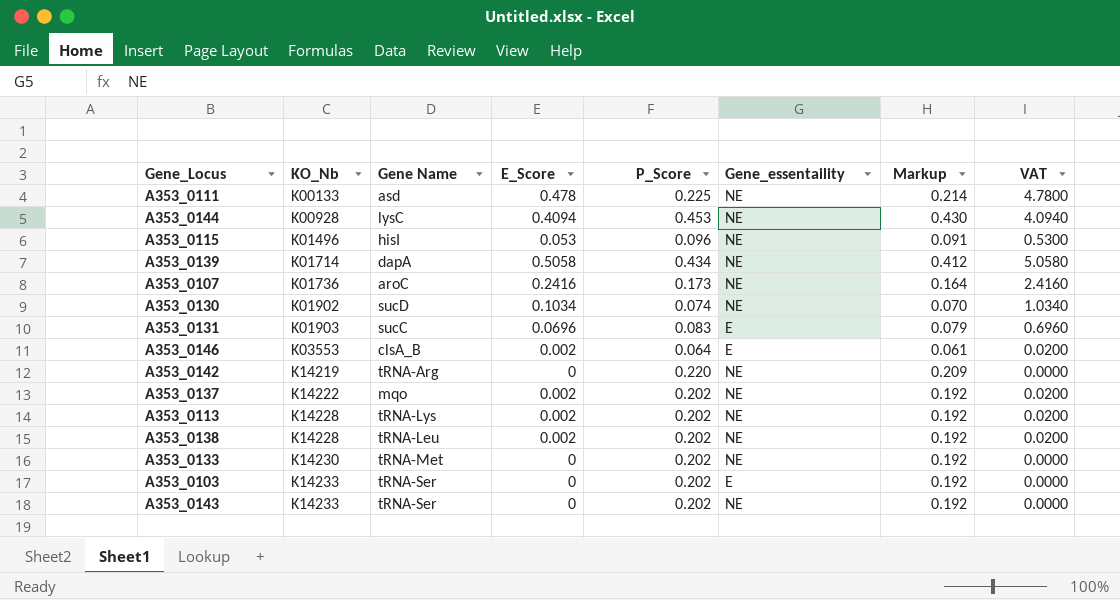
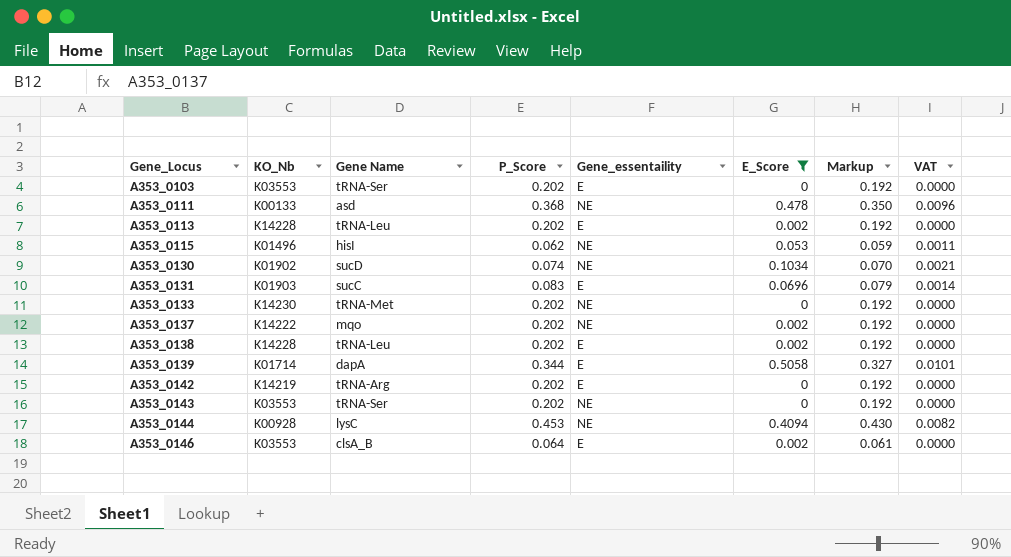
filter: none -> E_Score != 0.2416
row order: KO_Nb ascending -> Gene_Locus ascending
column E_Score | position: 4 -> 6
column VAT | formula: [E_Score] * 10 -> [E_Score] * 0.02
A353_0103 | KO_Nb: K14233 -> K03553
A353_0111 | P_Score: 0.225 -> 0.368
A353_0111 | Markup: 0.214 -> 0.350
A353_0113 | Gene Name: tRNA-Lys -> tRNA-Leu
A353_0113 | Gene_essentaility: NE -> E
A353_0115 | P_Score: 0.096 -> 0.062
A353_0115 | Markup: 0.091 -> 0.059
A353_0138 | Gene_essentaility: NE -> E
A353_0139 | P_Score: 0.434 -> 0.344
A353_0139 | Gene_essentaility: NE -> E
A353_0139 | Markup: 0.412 -> 0.327
A353_0142 | P_Score: 0.220 -> 0.202
A353_0142 | Gene_essentaility: NE -> E
A353_0142 | Markup: 0.209 -> 0.192
A353_0143 | KO_Nb: K14233 -> K03553

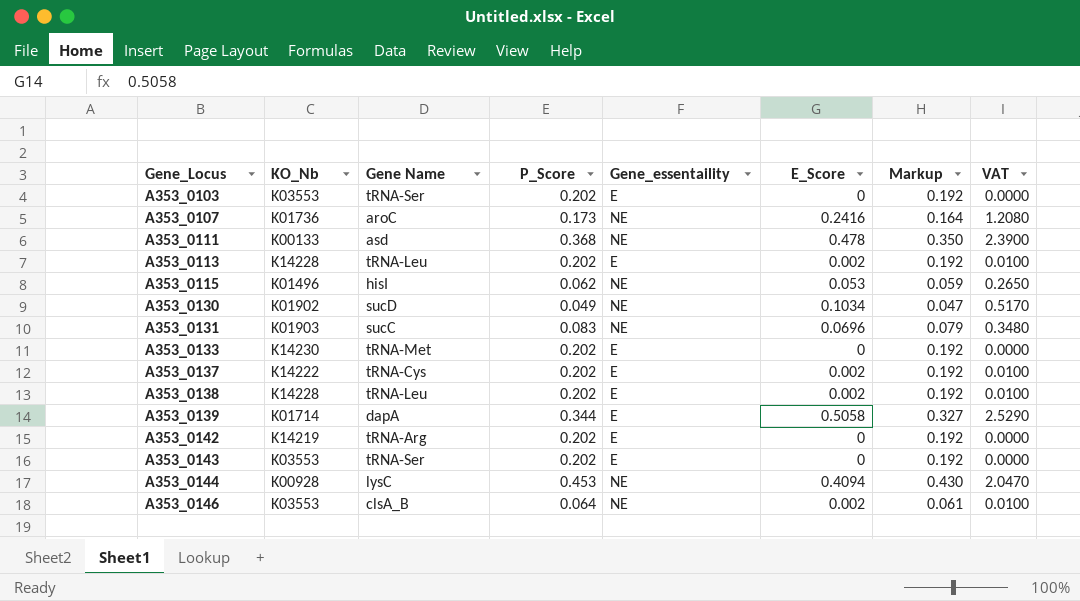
filter: E_Score != 0.2416 -> none
column VAT | formula: [E_Score] * 0.02 -> [E_Score] * 5
A353_0130 | P_Score: 0.074 -> 0.049
A353_0130 | Markup: 0.070 -> 0.047
A353_0131 | Gene_essentaility: E -> NE
A353_0133 | Gene_essentaility: NE -> E
A353_0137 | Gene Name: mqo -> tRNA-Cys
A353_0137 | Gene_essentaility: NE -> E
A353_0143 | Gene_essentaility: NE -> E
A353_0146 | Gene_essentaility: E -> NE

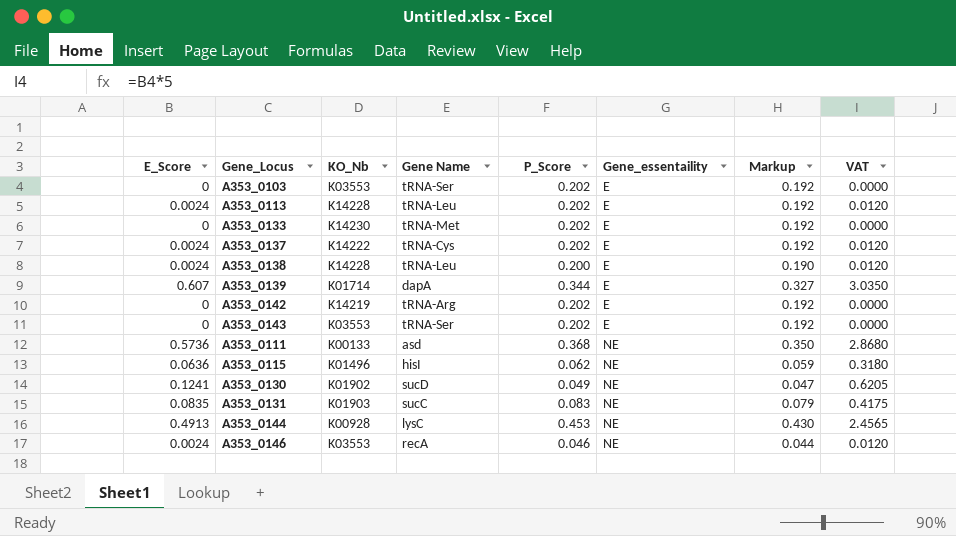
row order: Gene_Locus ascending -> Gene_essentaility ascending
column E_Score | position: 6 -> 1
row A353_0107: K01736 | aroC | 0.173 | NE | 0.2416 | 0.164 | 1.2080 -> none
A353_0113 | E_Score: 0.002 -> 0.0024
A353_0113 | VAT: 0.0100 -> 0.0120
A353_0137 | E_Score: 0.002 -> 0.0024
A353_0137 | VAT: 0.0100 -> 0.0120
A353_0138 | E_Score: 0.002 -> 0.0024
A353_0138 | P_Score: 0.202 -> 0.200
A353_0138 | Markup: 0.192 -> 0.190
A353_0138 | VAT: 0.0100 -> 0.0120
A353_0139 | E_Score: 0.5058 -> 0.607
A353_0139 | VAT: 2.5290 -> 3.0350
A353_0111 | E_Score: 0.478 -> 0.5736
A353_0111 | VAT: 2.3900 -> 2.8680
A353_0115 | E_Score: 0.053 -> 0.0636
A353_0115 | VAT: 0.2650 -> 0.3180
A353_0130 | E_Score: 0.1034 -> 0.1241
A353_0130 | VAT: 0.5170 -> 0.6205
A353_0131 | E_Score: 0.0696 -> 0.0835
A353_0131 | VAT: 0.3480 -> 0.4175
A353_0144 | E_Score: 0.4094 -> 0.4913
A353_0144 | VAT: 2.0470 -> 2.4565
A353_0146 | E_Score: 0.002 -> 0.0024
A353_0146 | Gene Name: clsA_B -> recA
A353_0146 | P_Score: 0.064 -> 0.046
A353_0146 | Markup: 0.061 -> 0.044
A353_0146 | VAT: 0.0100 -> 0.0120

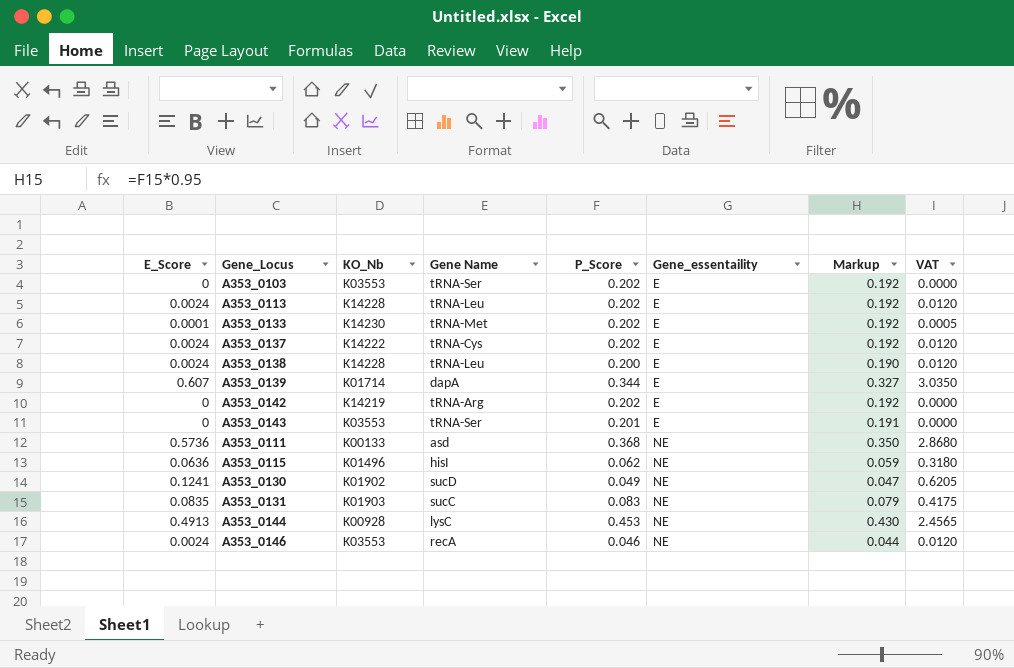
A353_0133 | E_Score: 0 -> 0.0001
A353_0133 | VAT: 0.0000 -> 0.0005
A353_0143 | P_Score: 0.202 -> 0.201
A353_0143 | Markup: 0.192 -> 0.191

